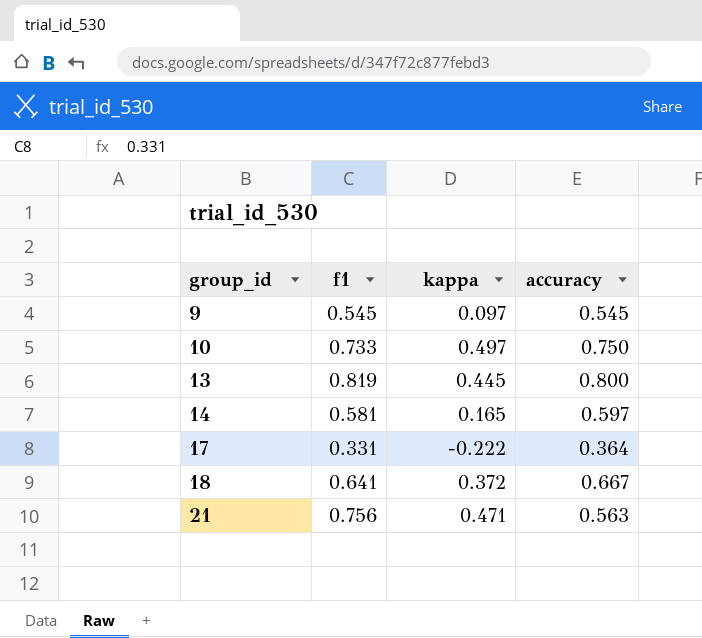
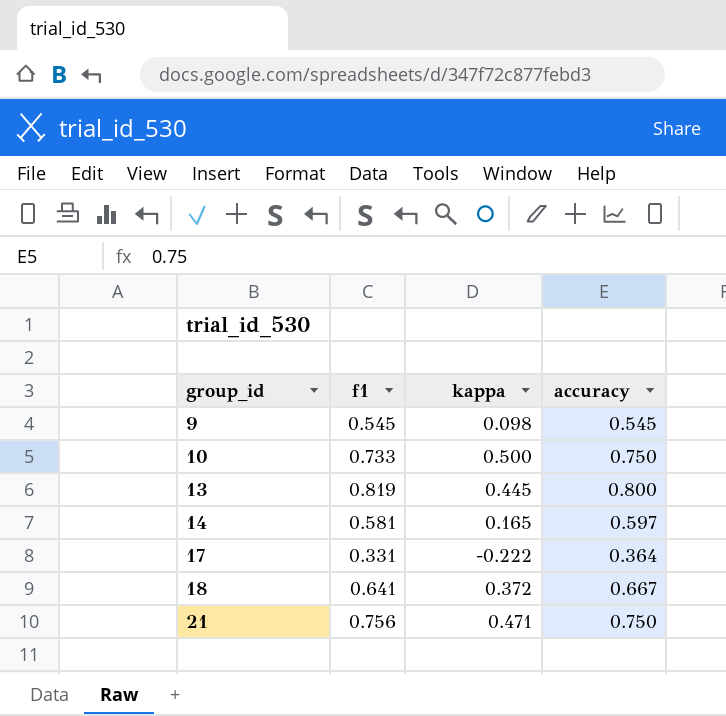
9 | kappa: 0.097 -> 0.098
10 | kappa: 0.497 -> 0.500
21 | accuracy: 0.563 -> 0.750

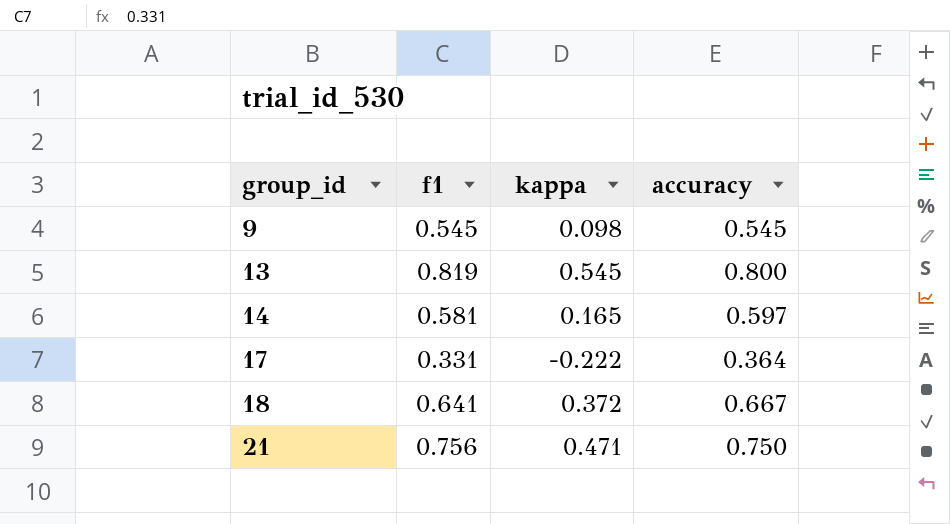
row 10: 0.733 | 0.500 | 0.750 -> none
13 | kappa: 0.445 -> 0.545

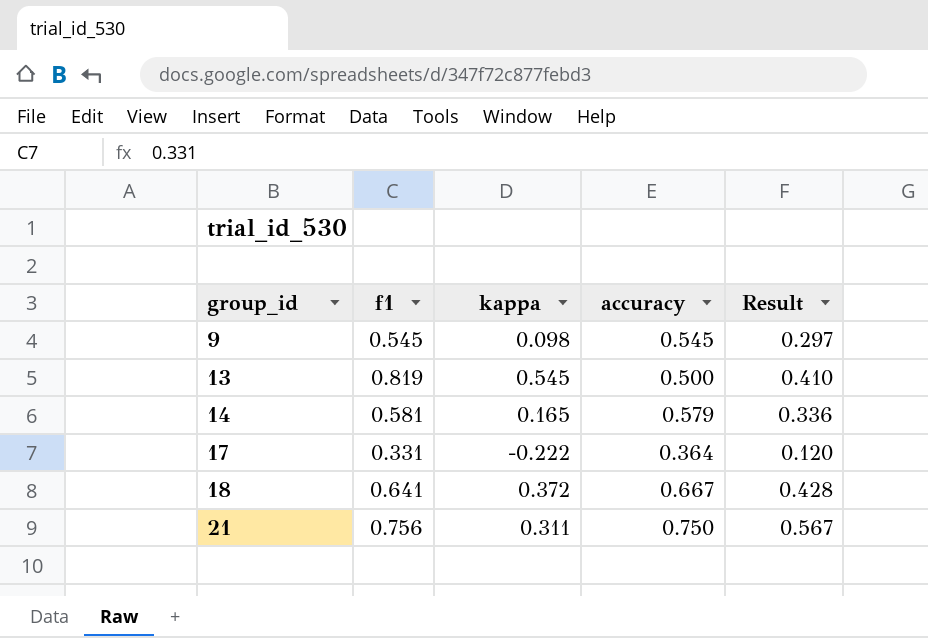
column Result | formula: none -> [f1] * [accuracy]
13 | accuracy: 0.800 -> 0.500
14 | accuracy: 0.597 -> 0.579
21 | kappa: 0.471 -> 0.311

